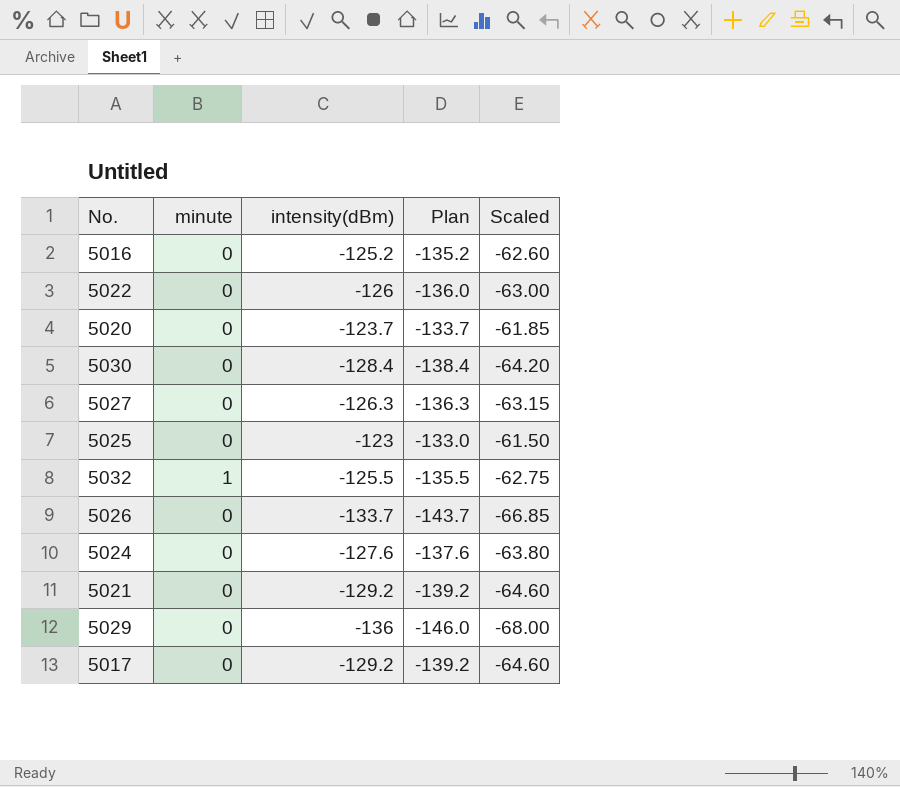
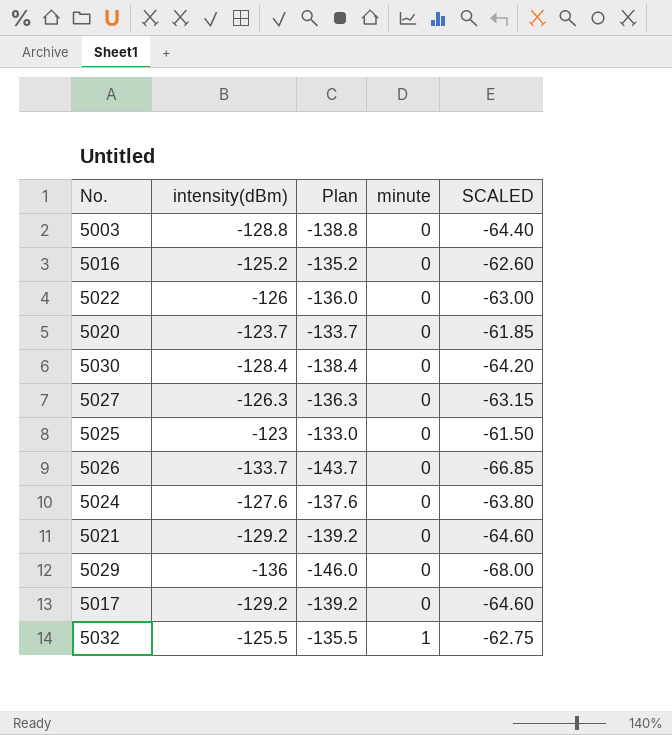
row order: none -> minute ascending
column minute | position: 2 -> 4
column name: Scaled -> SCALED
row 5003: none -> -128.8 | -138.8 | 0 | -64.40

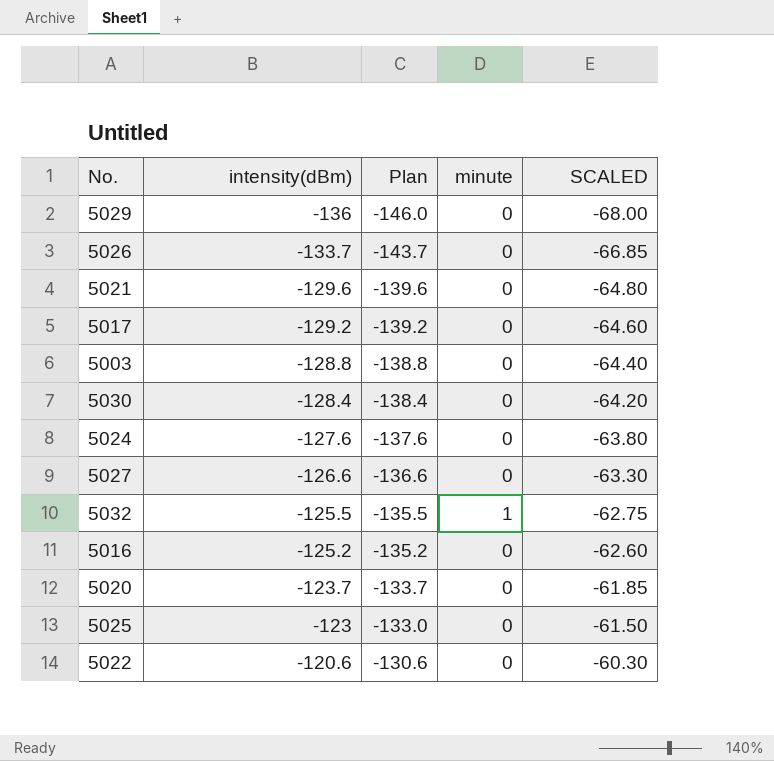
row order: minute ascending -> intensity(dBm) ascending
5021 | intensity(dBm): -129.2 -> -129.6
5021 | Plan: -139.2 -> -139.6
5021 | SCALED: -64.60 -> -64.80
5027 | intensity(dBm): -126.3 -> -126.6
5027 | Plan: -136.3 -> -136.6
5027 | SCALED: -63.15 -> -63.30
5022 | intensity(dBm): -126 -> -120.6
5022 | Plan: -136.0 -> -130.6
5022 | SCALED: -63.00 -> -60.30

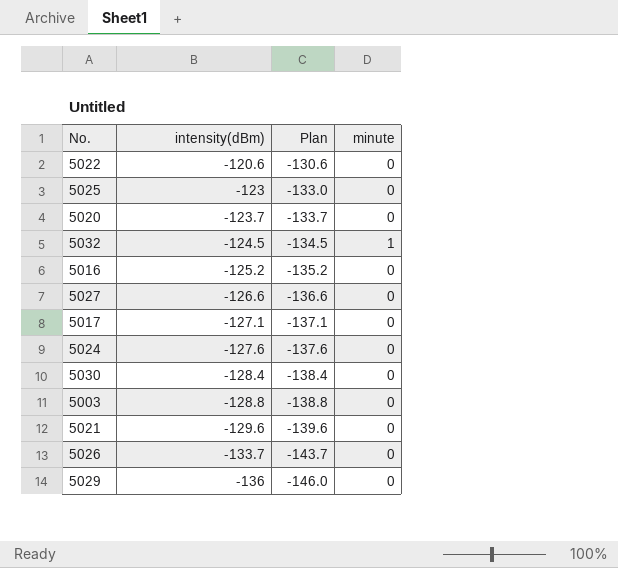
row order: intensity(dBm) ascending -> intensity(dBm) descending
column SCALED | formula: [intensity(dBm)] * 0.5 -> none
5032 | intensity(dBm): -125.5 -> -124.5
5032 | Plan: -135.5 -> -134.5
5017 | intensity(dBm): -129.2 -> -127.1
5017 | Plan: -139.2 -> -137.1

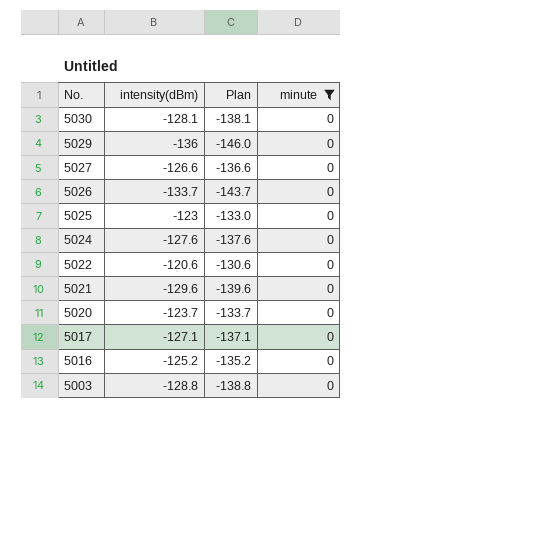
filter: none -> minute = 0
row order: intensity(dBm) descending -> No. descending
5030 | intensity(dBm): -128.4 -> -128.1
5030 | Plan: -138.4 -> -138.1

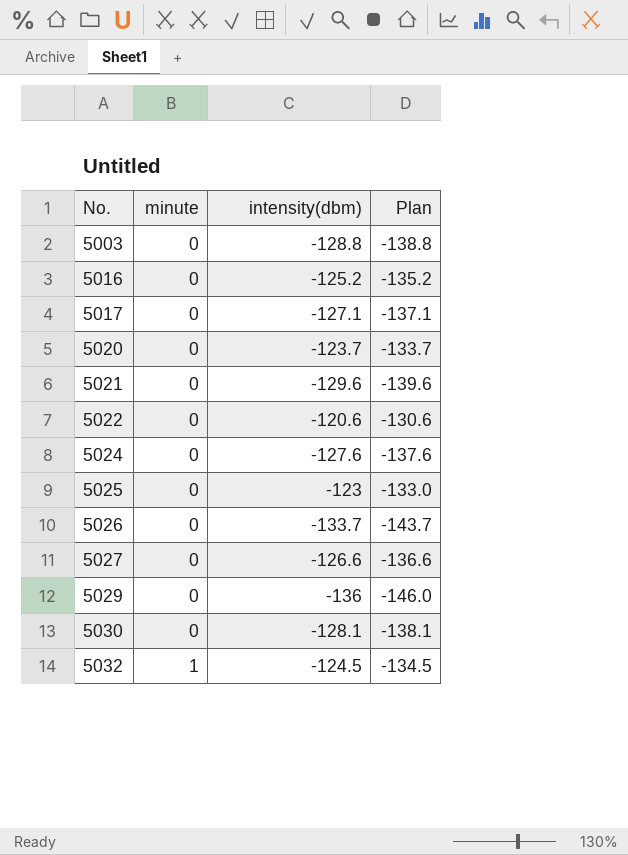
filter: minute = 0 -> none
row order: No. descending -> No. ascending
column minute | position: 4 -> 2
column name: intensity(dBm) -> intensity(dbm)

